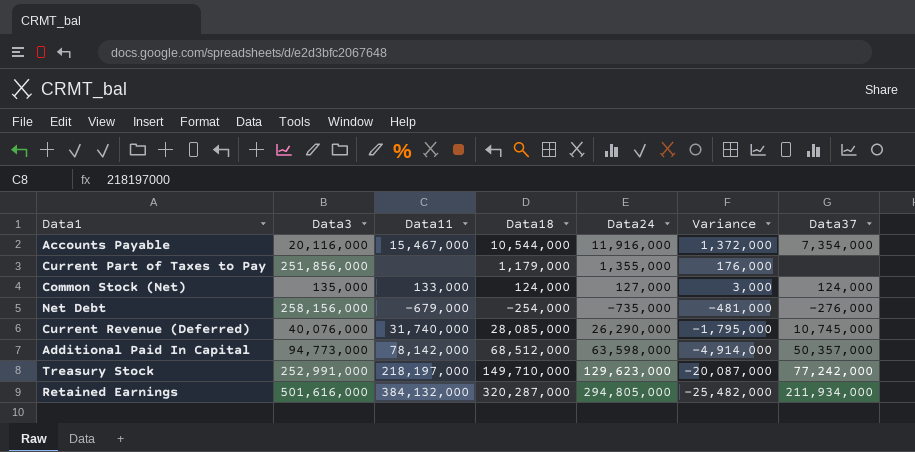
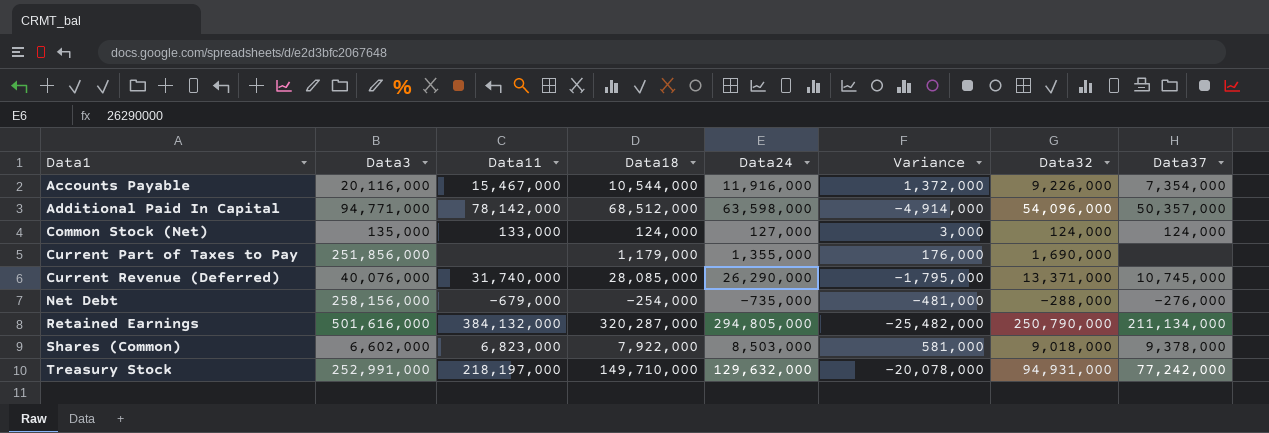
row order: Variance descending -> Data1 ascending
column Data32 | position: none -> 7
Additional Paid In Capital | Data3: 94,773,000 -> 94,771,000
Retained Earnings | Data37: 211,934,000 -> 211,134,000
row Shares (Common): none -> 6,602,000 | 6,823,000 | 7,922,000 | 8,503,000 | 581,000 | 9,018,000 | 9,378,000
Treasury Stock | Data24: 129,623,000 -> 129,632,000
Treasury Stock | Variance: -20,087,000 -> -20,078,000

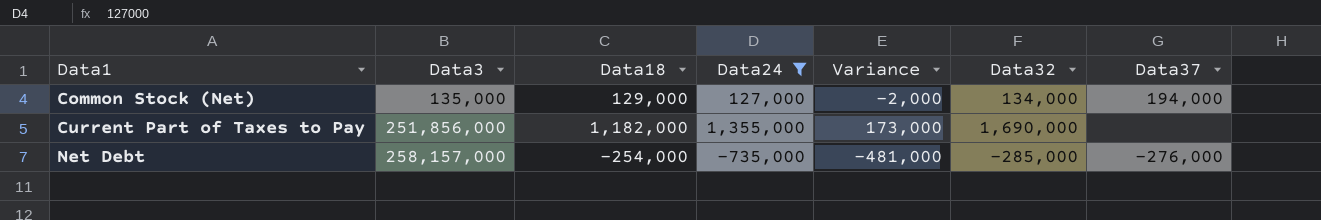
filter: none -> Data24 <= 1,355,000
column Data11 | position: 3 -> none
Common Stock (Net) | Data18: 124,000 -> 129,000
Common Stock (Net) | Variance: 3,000 -> -2,000
Common Stock (Net) | Data32: 124,000 -> 134,000
Common Stock (Net) | Data37: 124,000 -> 194,000
Current Part of Taxes to Pay | Data18: 1,179,000 -> 1,182,000
Current Part of Taxes to Pay | Variance: 176,000 -> 173,000
Net Debt | Data3: 258,156,000 -> 258,157,000
Net Debt | Data32: -288,000 -> -285,000

